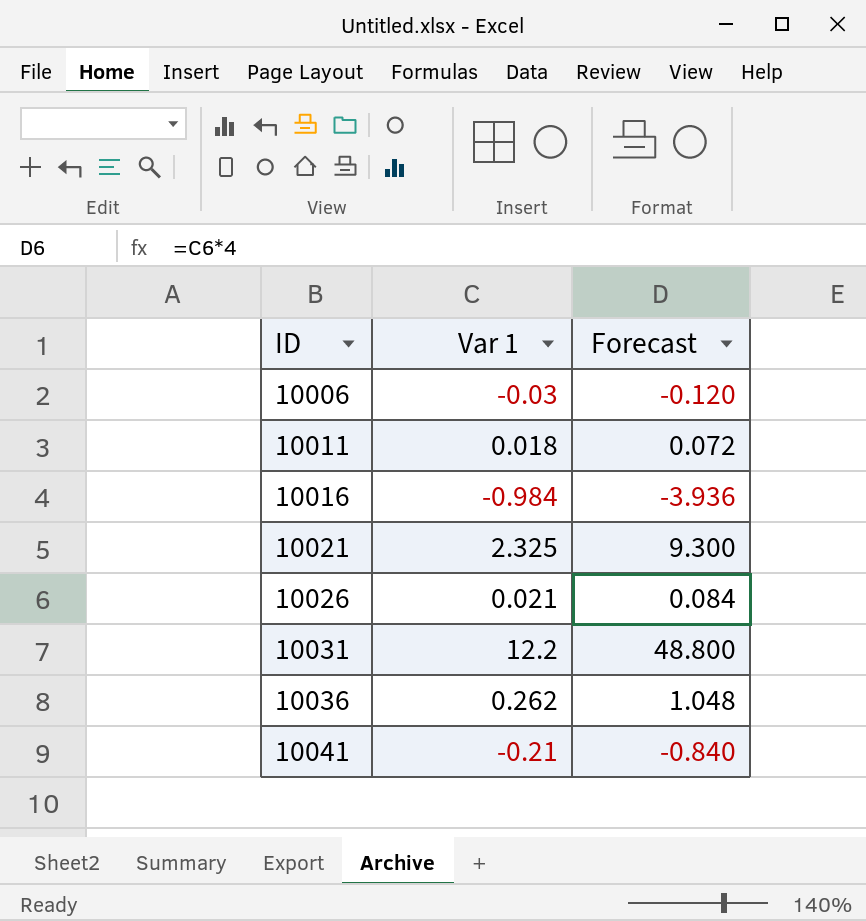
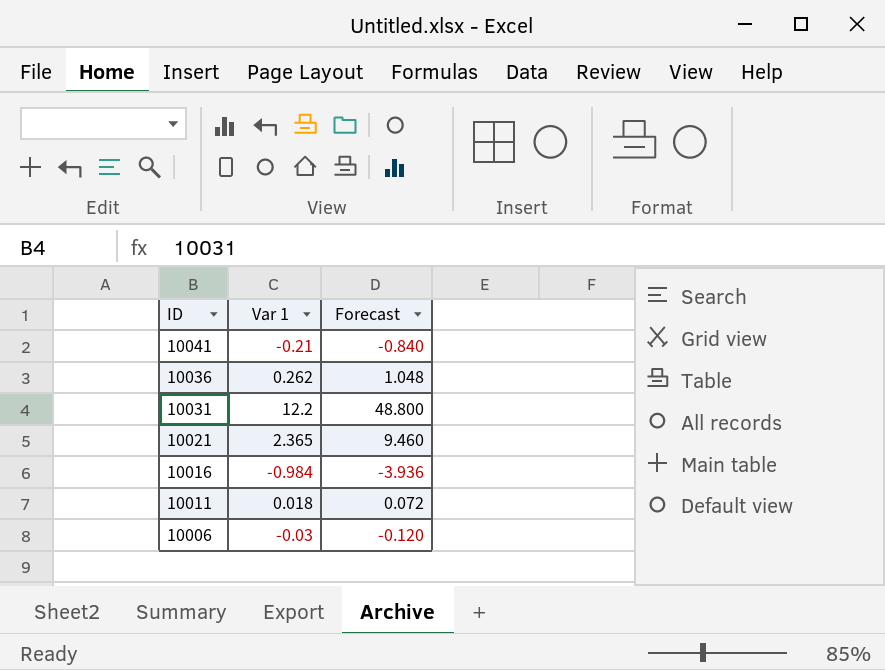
row order: ID ascending -> ID descending
row 10026: 0.021 | 0.084 -> none
10021 | Var 1: 2.325 -> 2.365
10021 | Forecast: 9.300 -> 9.460

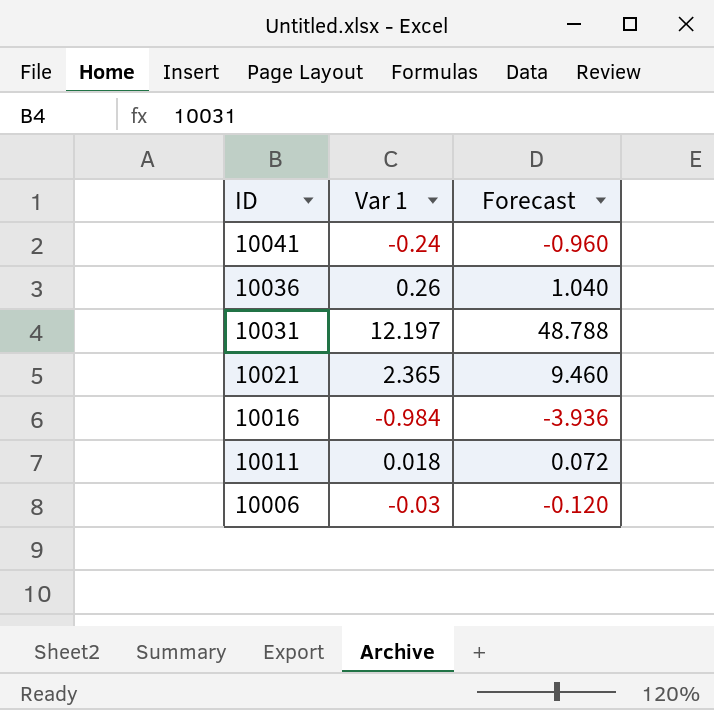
10041 | Var 1: -0.21 -> -0.24
10041 | Forecast: -0.840 -> -0.960
10036 | Var 1: 0.262 -> 0.26
10036 | Forecast: 1.048 -> 1.040
10031 | Var 1: 12.2 -> 12.197
10031 | Forecast: 48.800 -> 48.788

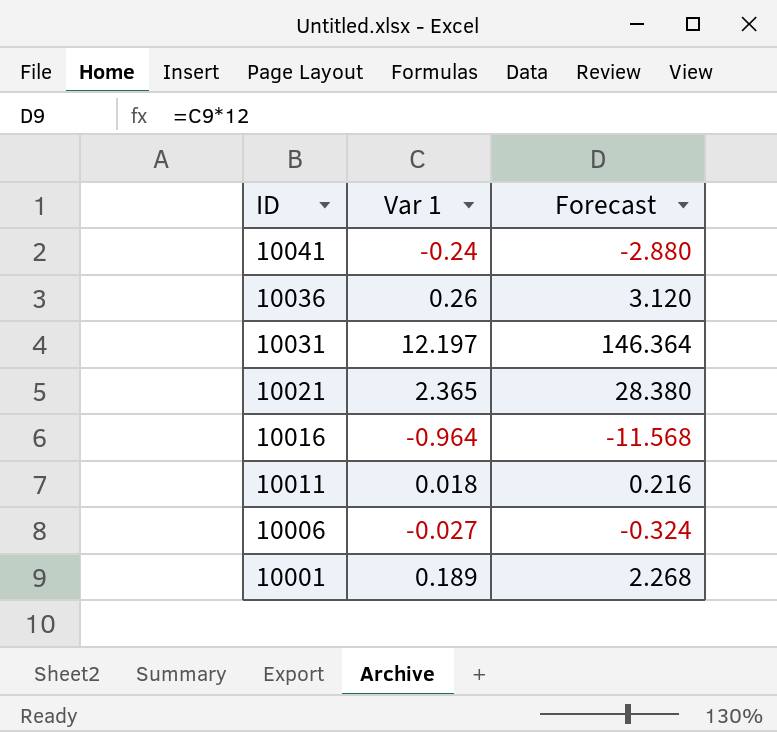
column Forecast | formula: [Var 1] * 4 -> [Var 1] * 12
10016 | Var 1: -0.984 -> -0.964
10006 | Var 1: -0.03 -> -0.027
row 10001: none -> 0.189 | 2.268

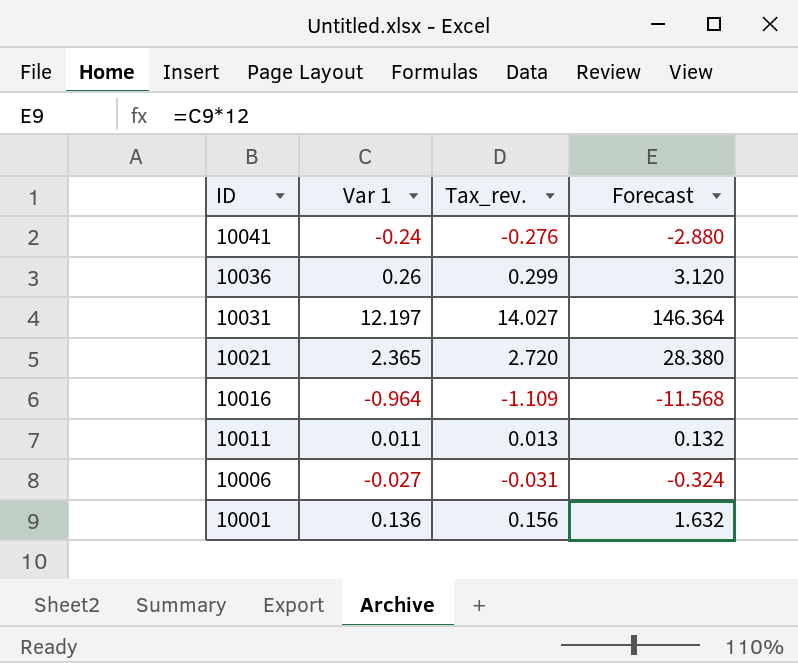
column Tax_rev. | formula: none -> [Var 1] * 1.15
10011 | Var 1: 0.018 -> 0.011
10011 | Forecast: 0.216 -> 0.132
10001 | Var 1: 0.189 -> 0.136
10001 | Forecast: 2.268 -> 1.632

